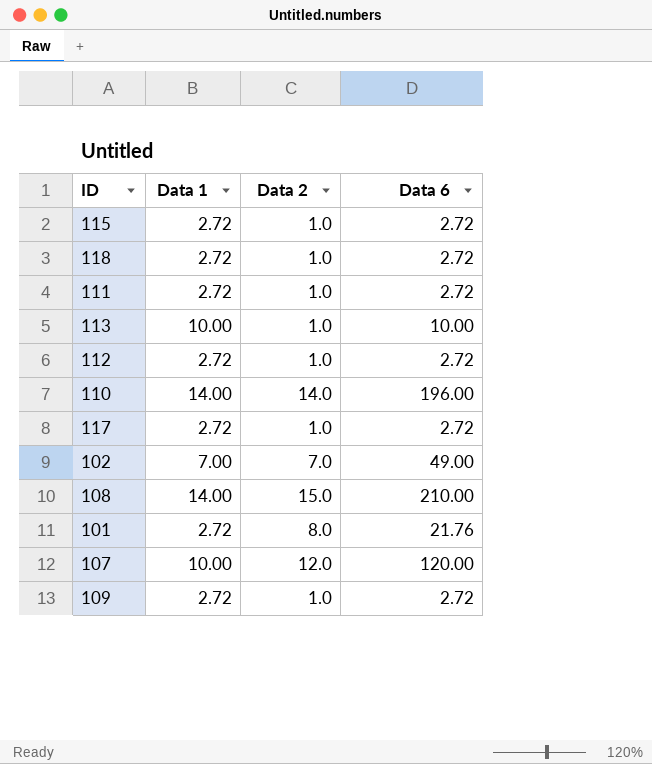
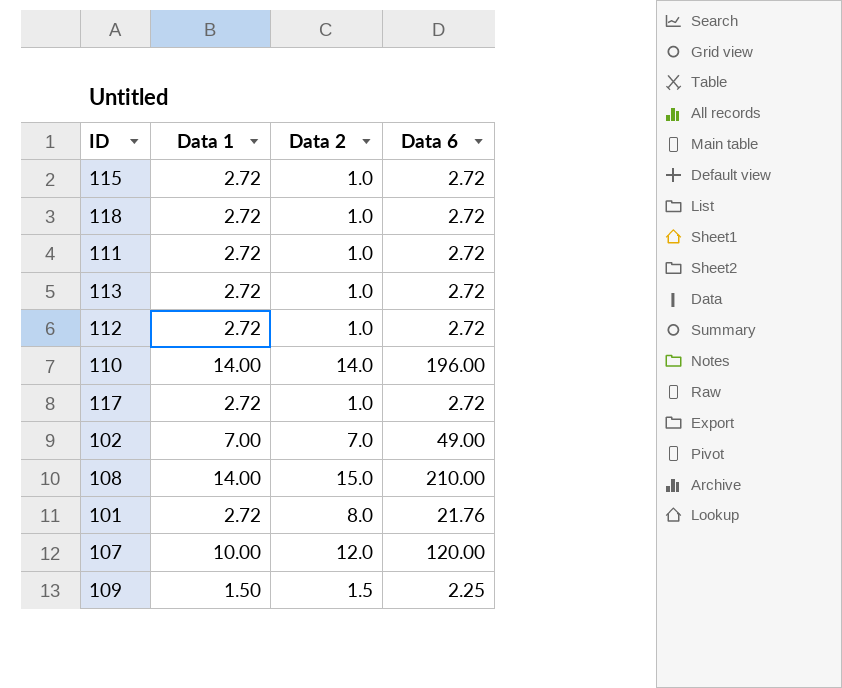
113 | Data 1: 10.00 -> 2.72
113 | Data 6: 10.00 -> 2.72
109 | Data 1: 2.72 -> 1.50
109 | Data 2: 1.0 -> 1.5
109 | Data 6: 2.72 -> 2.25

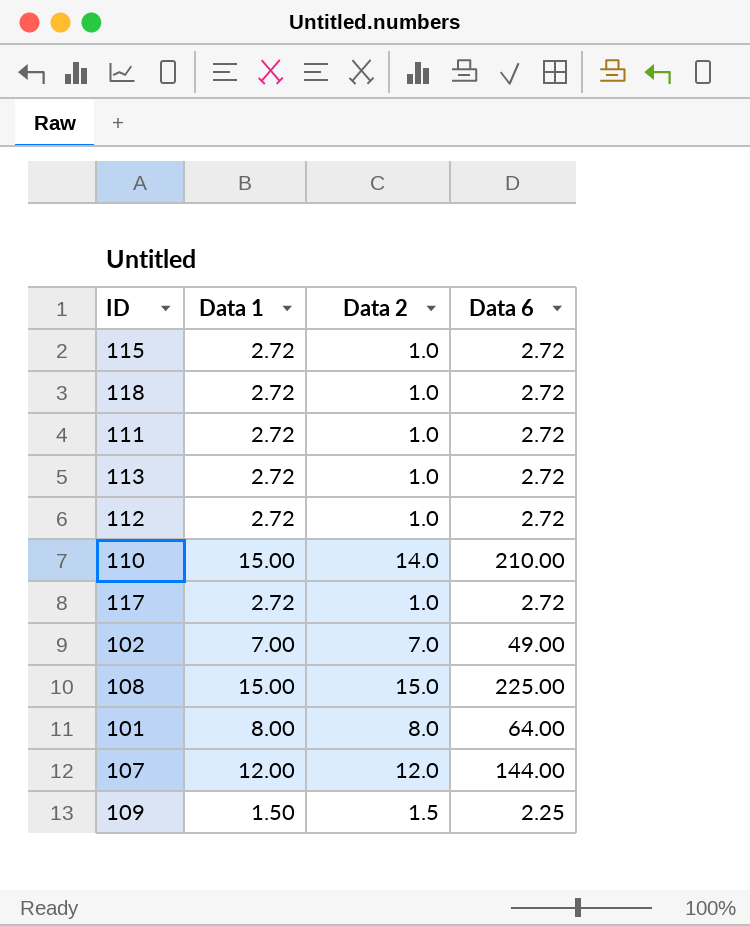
110 | Data 1: 14.00 -> 15.00
110 | Data 6: 196.00 -> 210.00
108 | Data 1: 14.00 -> 15.00
108 | Data 6: 210.00 -> 225.00
101 | Data 1: 2.72 -> 8.00
101 | Data 6: 21.76 -> 64.00
107 | Data 1: 10.00 -> 12.00
107 | Data 6: 120.00 -> 144.00

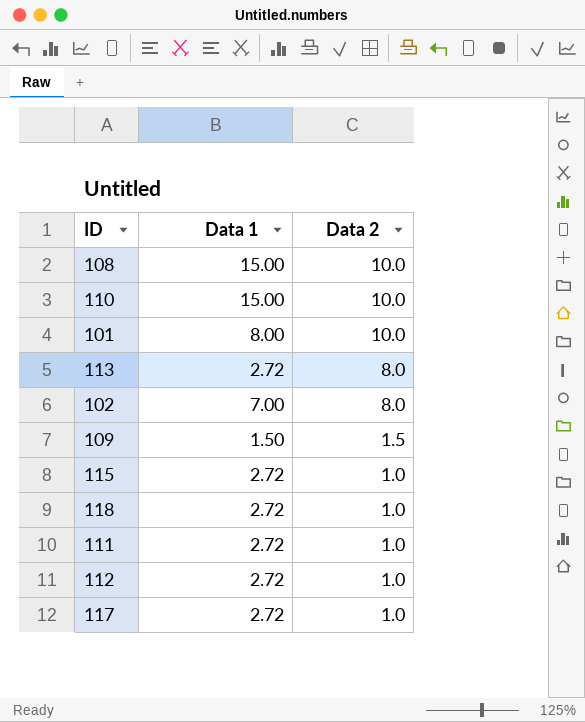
row order: none -> Data 2 descending
column Data 6 | formula: [Data 1] * [Data 2] -> none
row 107: 12.00 | 12.0 | 144.00 -> none
108 | Data 2: 15.0 -> 10.0
110 | Data 2: 14.0 -> 10.0
101 | Data 2: 8.0 -> 10.0
113 | Data 2: 1.0 -> 8.0
102 | Data 2: 7.0 -> 8.0

